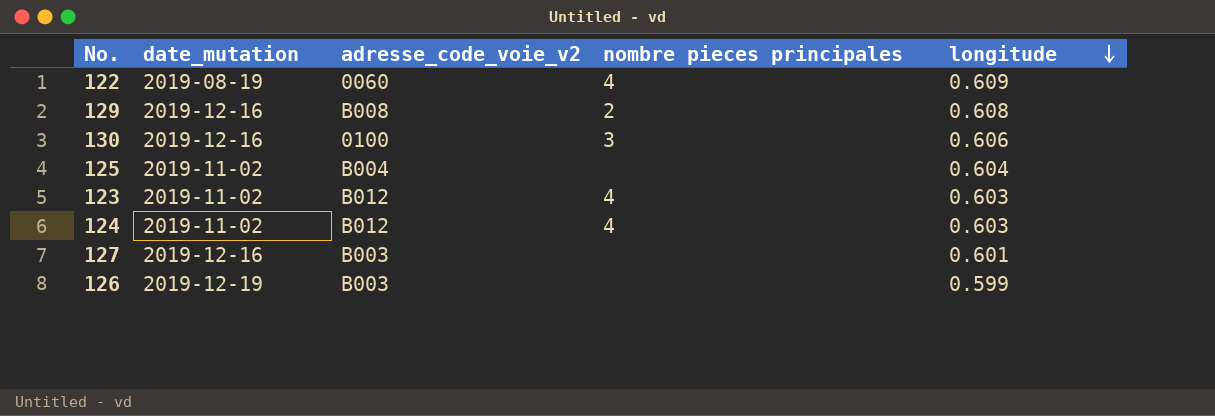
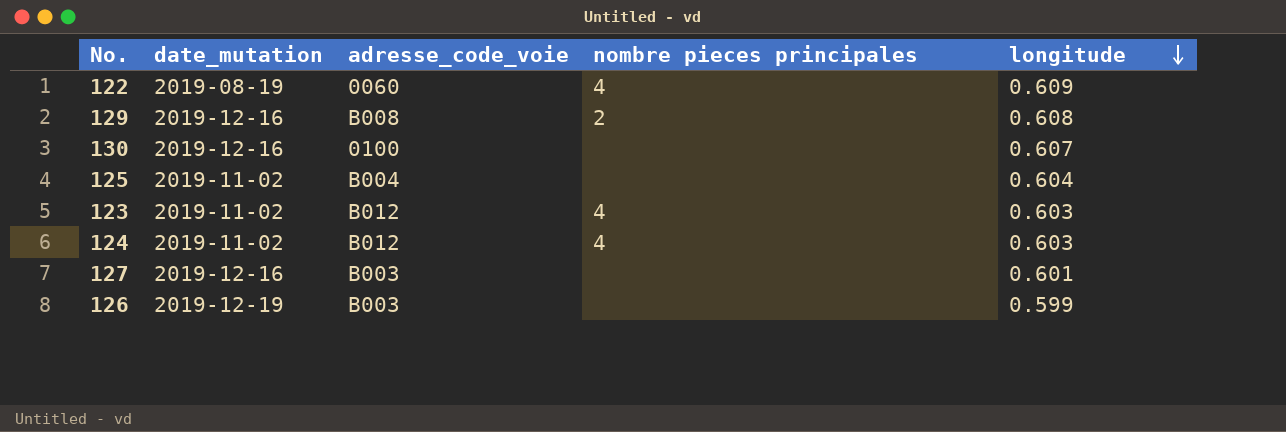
column name: adresse_code_voie_v2 -> adresse_code_voie
130 | nombre pieces principales: 3 -> none
130 | longitude: 0.606 -> 0.607

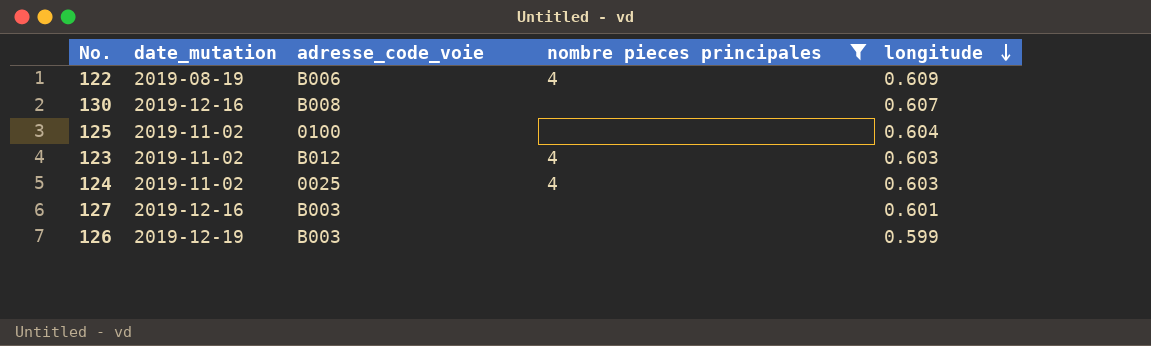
filter: none -> nombre pieces principales != 2
122 | adresse_code_voie: 0060 -> B006
130 | adresse_code_voie: 0100 -> B008
125 | adresse_code_voie: B004 -> 0100
124 | adresse_code_voie: B012 -> 0025

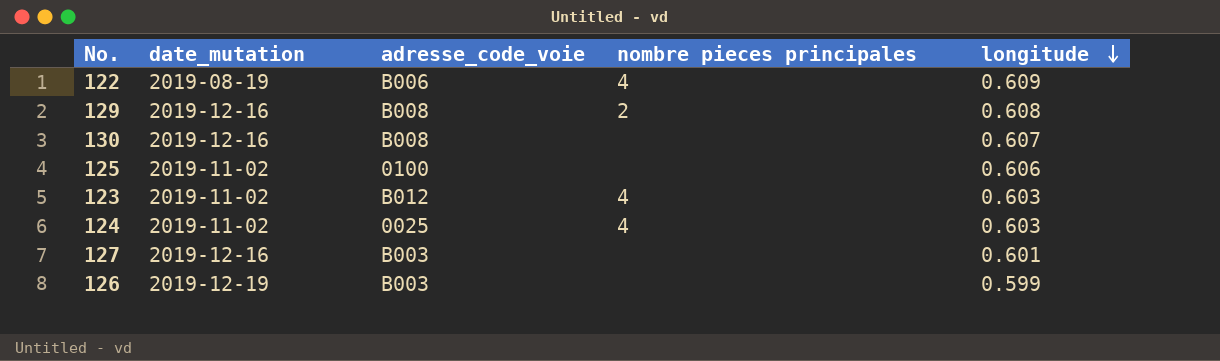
filter: nombre pieces principales != 2 -> none
125 | longitude: 0.604 -> 0.606

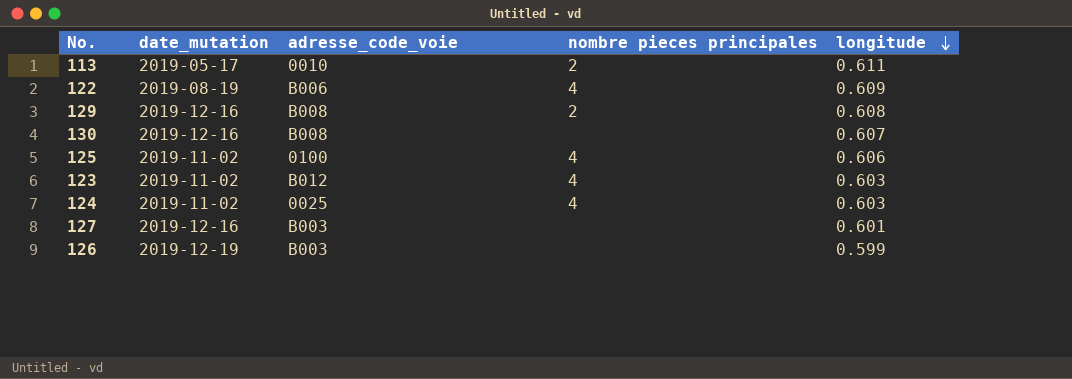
row 113: none -> 2019-05-17 | 0010 | 2 | 0.611
125 | nombre pieces principales: none -> 4

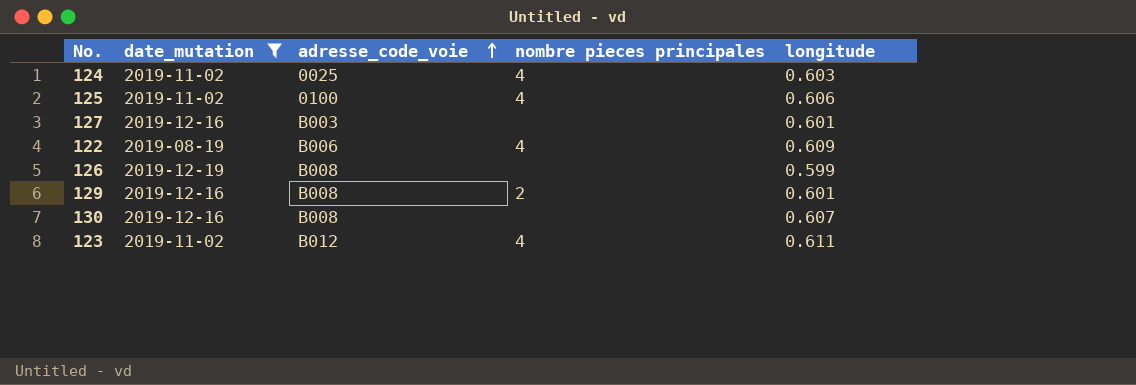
filter: none -> date_mutation != 2019-05-17
row order: longitude descending -> adresse_code_voie ascending
126 | adresse_code_voie: B003 -> B008
129 | longitude: 0.608 -> 0.601
123 | longitude: 0.603 -> 0.611

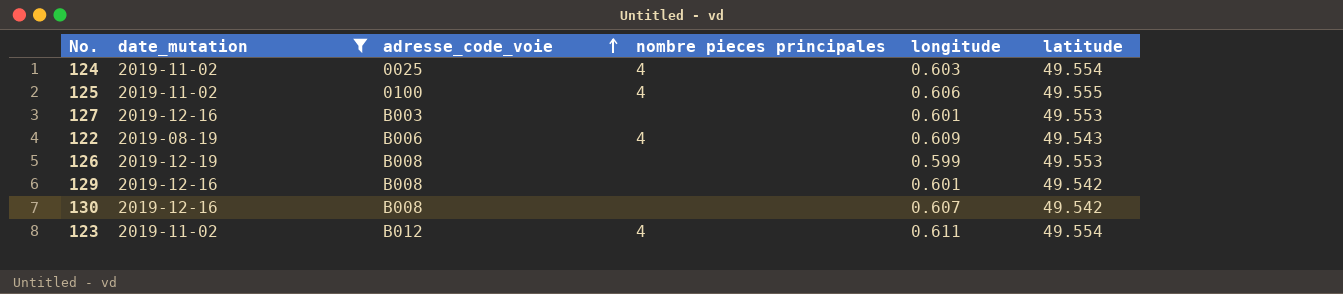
column latitude | position: none -> 6
129 | nombre pieces principales: 2 -> none

